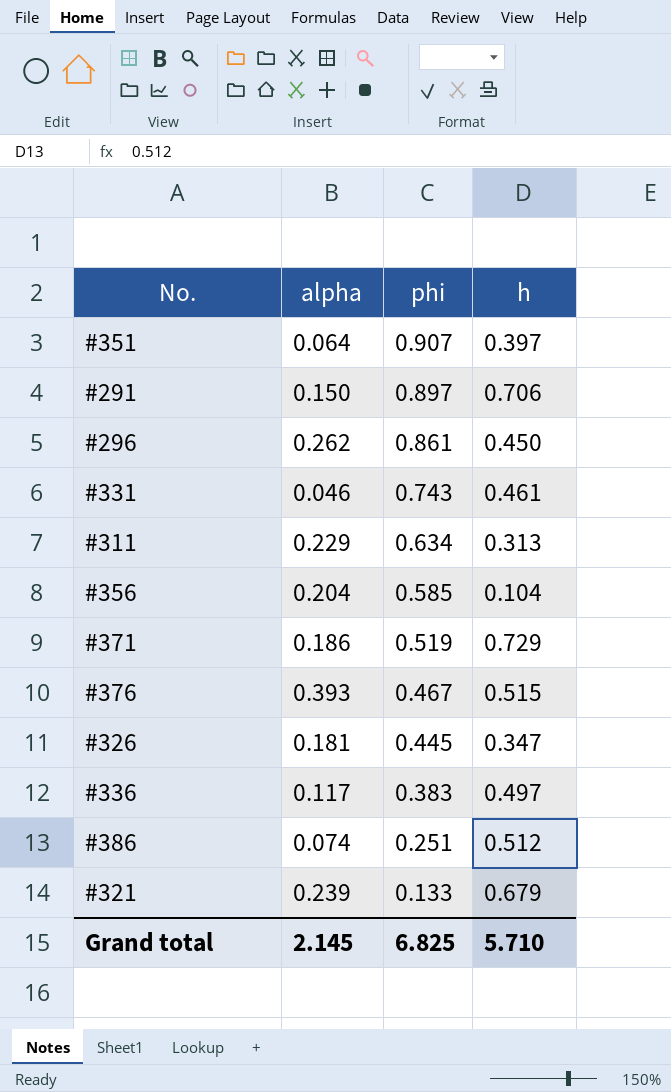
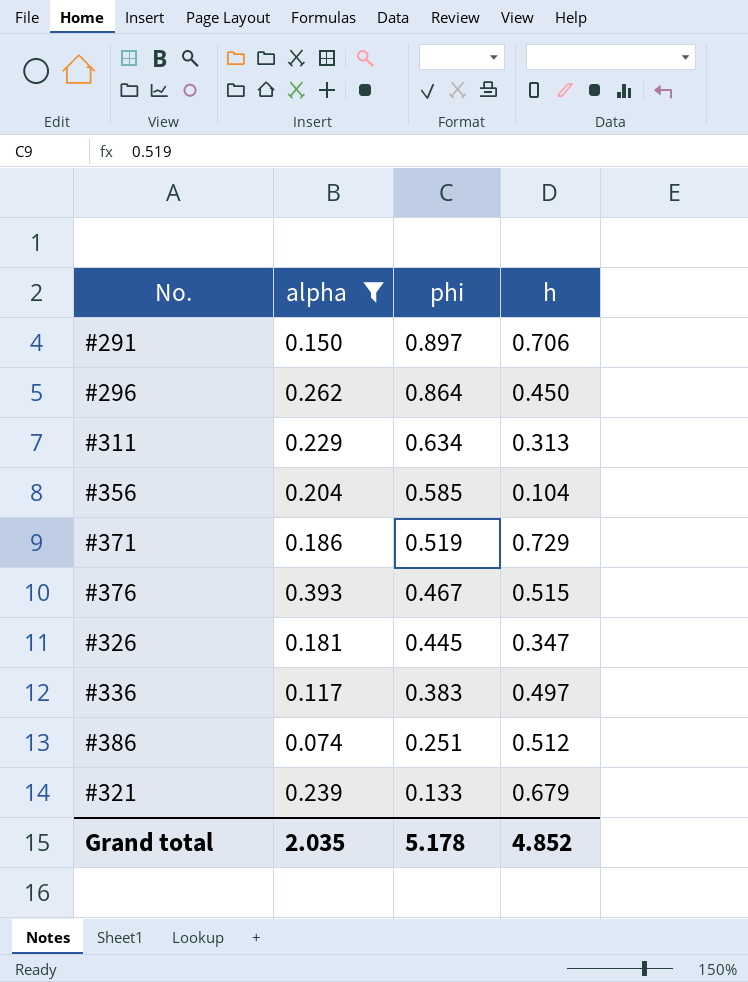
filter: none -> alpha >= 0.074
#296 | phi: 0.861 -> 0.864
Grand total | alpha: 2.145 -> 2.035
Grand total | phi: 6.825 -> 5.178
Grand total | h: 5.710 -> 4.852

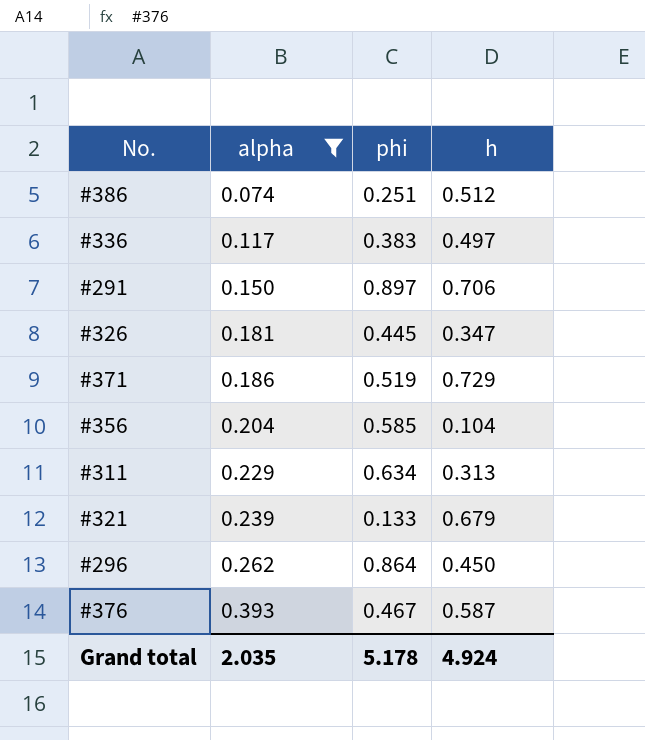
row order: phi descending -> alpha ascending
#376 | h: 0.515 -> 0.587
Grand total | h: 4.852 -> 4.924

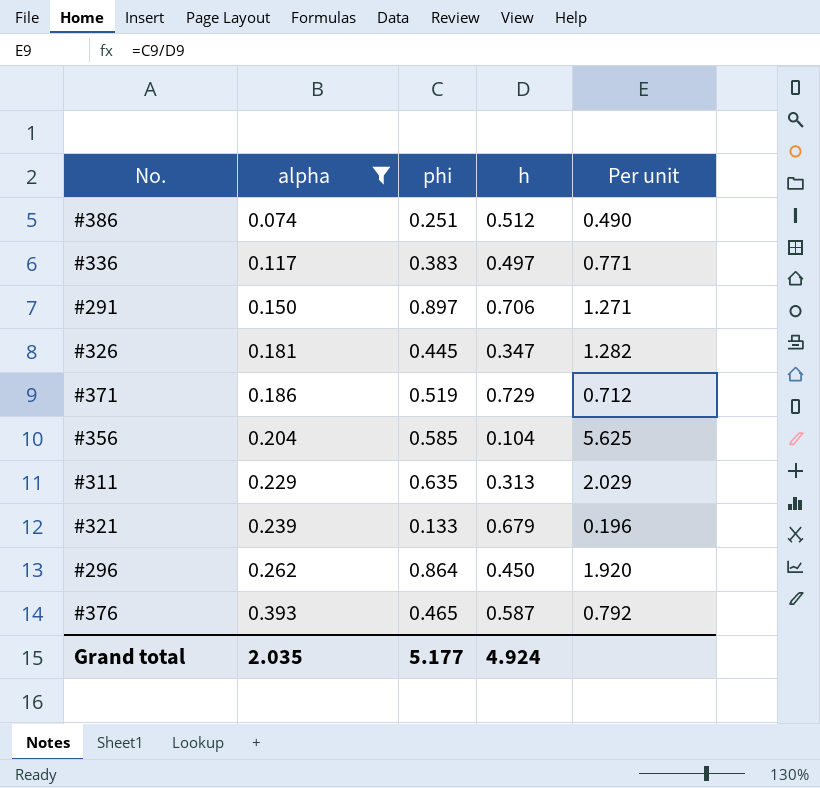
column Per unit | formula: none -> [phi] / [h]
#311 | phi: 0.634 -> 0.635
#376 | phi: 0.467 -> 0.465
Grand total | phi: 5.178 -> 5.177

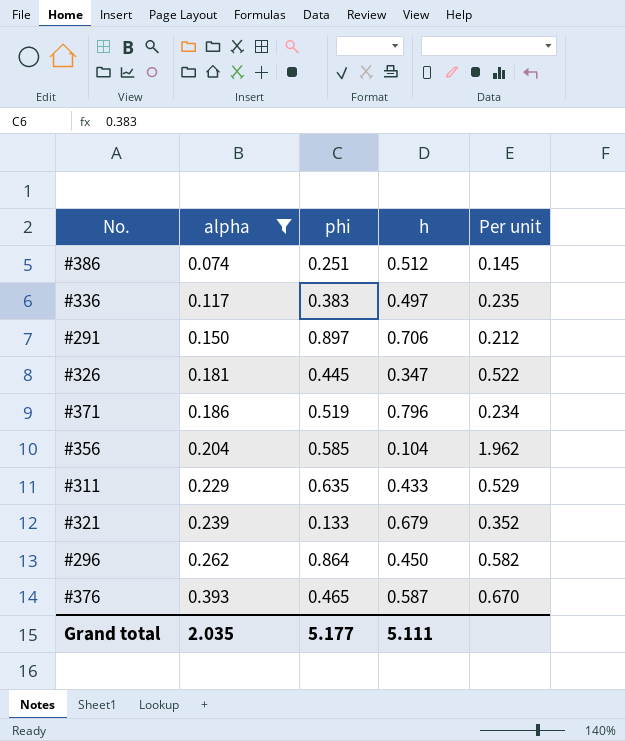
column Per unit | formula: [phi] / [h] -> [alpha] / [h]
#371 | h: 0.729 -> 0.796
#311 | h: 0.313 -> 0.433
Grand total | h: 4.924 -> 5.111

